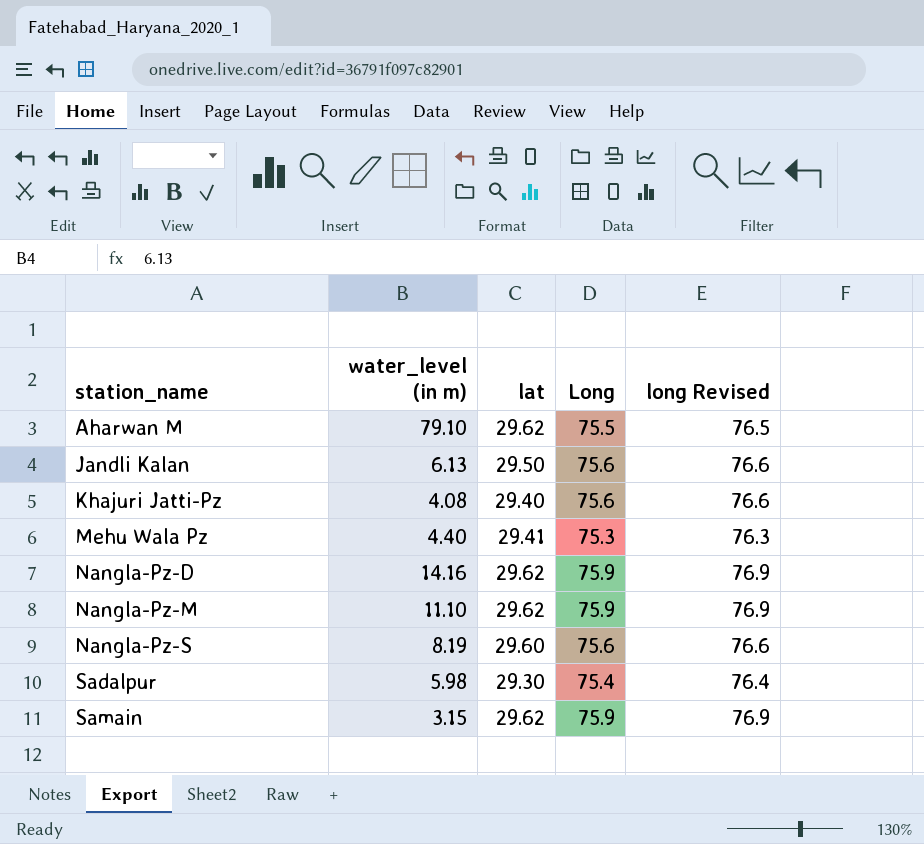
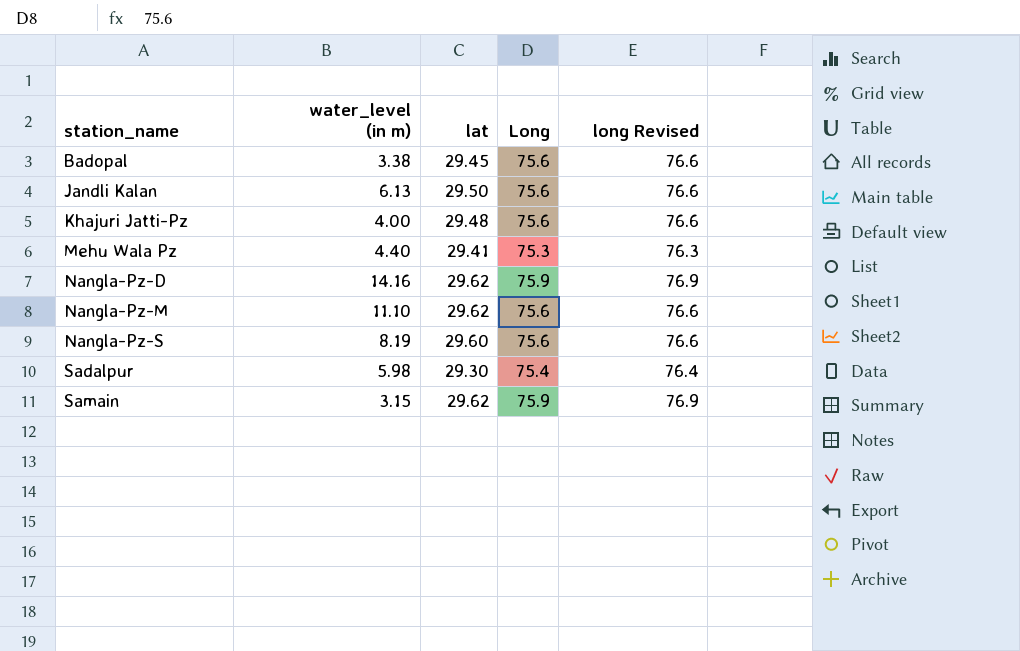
row Aharwan M: 79.10 | 29.62 | 75.5 | 76.5 -> none
row Badopal: none -> 3.38 | 29.45 | 75.6 | 76.6
Khajuri Jatti-Pz | water_level (in m): 4.08 -> 4.00
Khajuri Jatti-Pz | lat: 29.40 -> 29.48
Nangla-Pz-M | Long: 75.9 -> 75.6
Nangla-Pz-M | long Revised: 76.9 -> 76.6

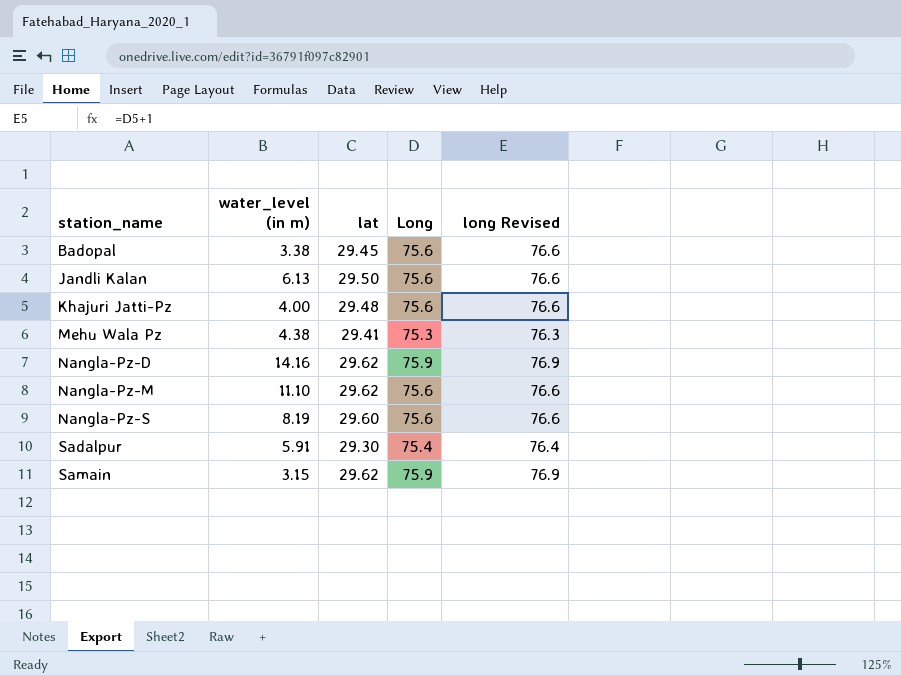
Mehu Wala Pz | water_level (in m): 4.40 -> 4.38
Sadalpur | water_level (in m): 5.98 -> 5.91

